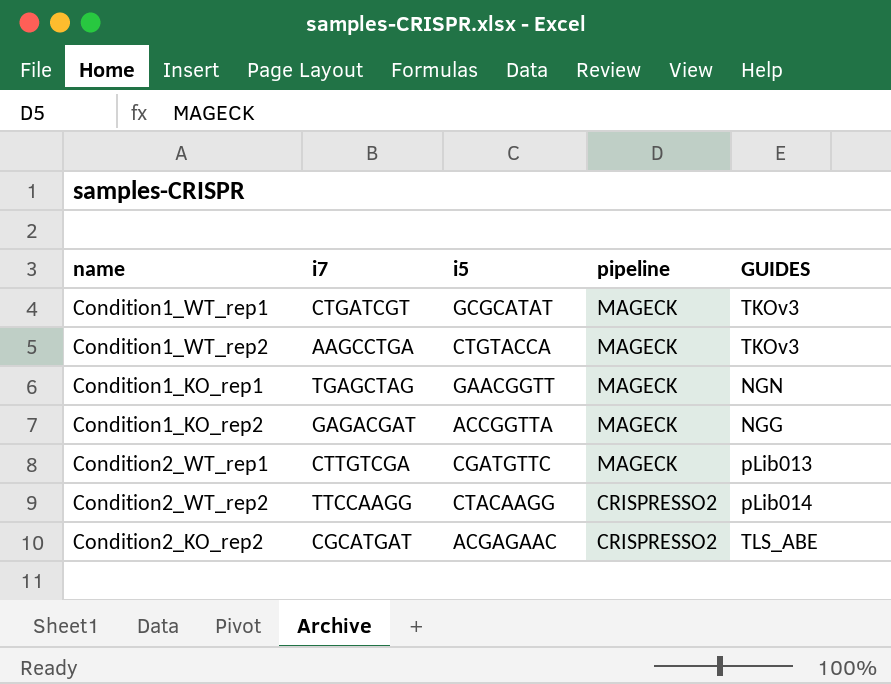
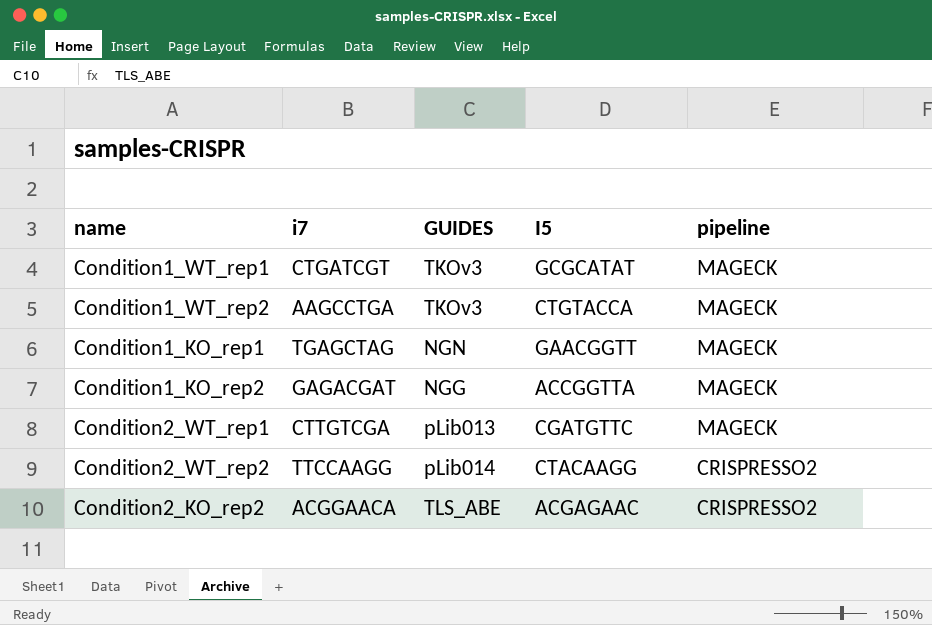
column GUIDES | position: 5 -> 3
column name: i5 -> I5
Condition2_KO_rep2 | i7: CGCATGAT -> ACGGAACA

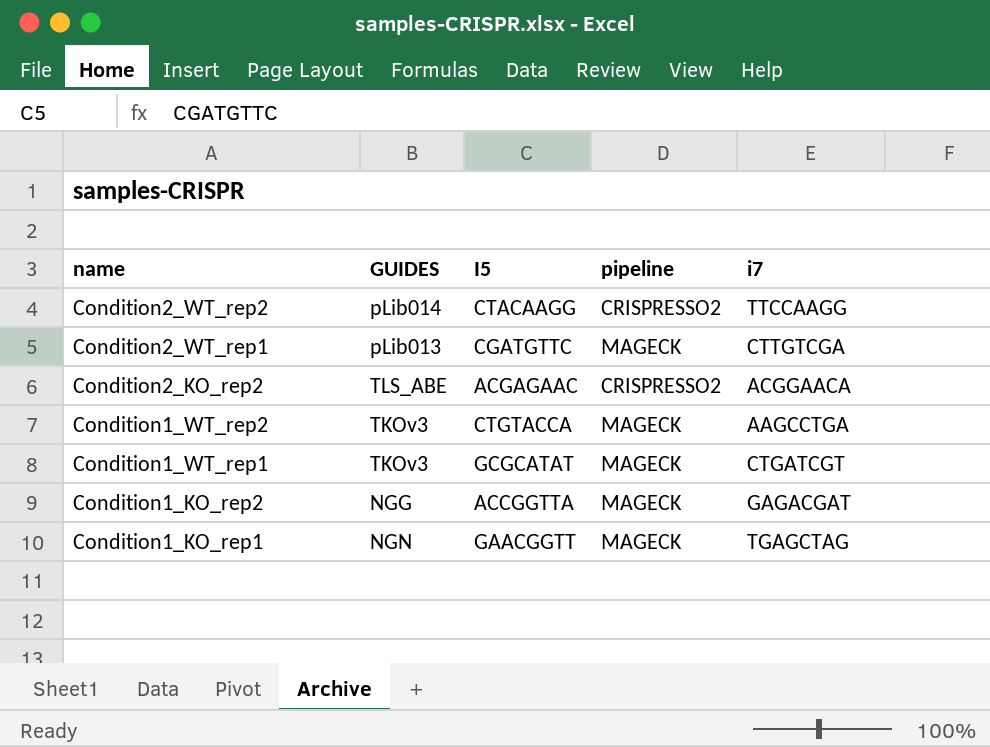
row order: pipeline descending -> name descending
column i7 | position: 2 -> 5

